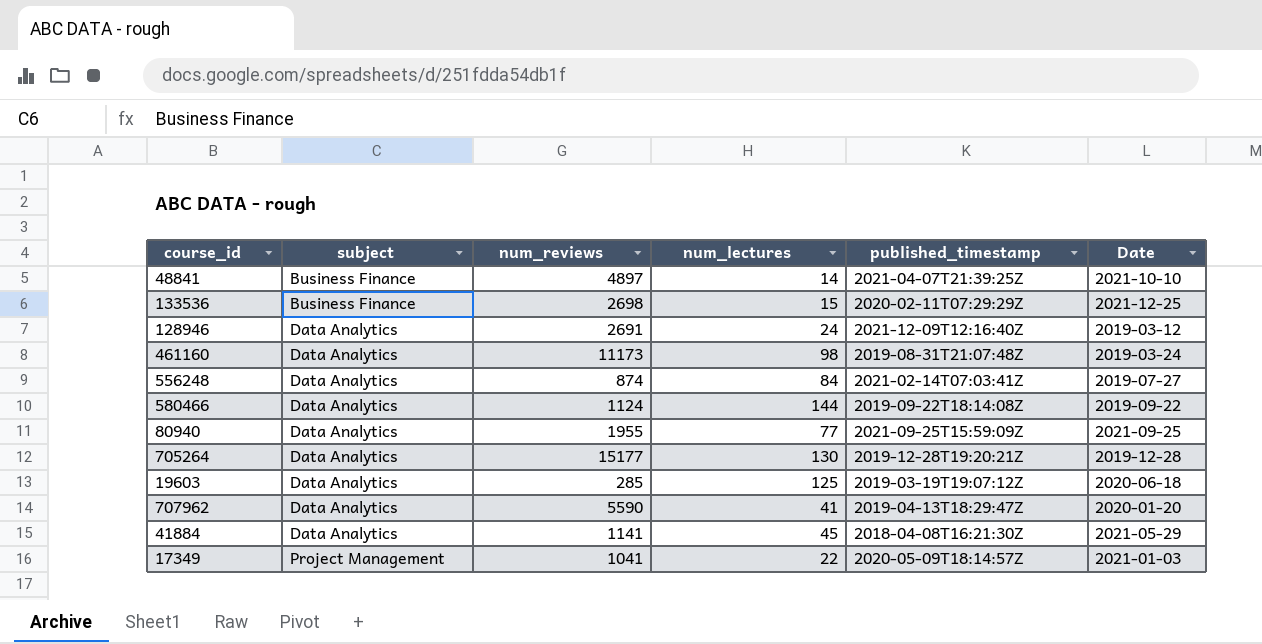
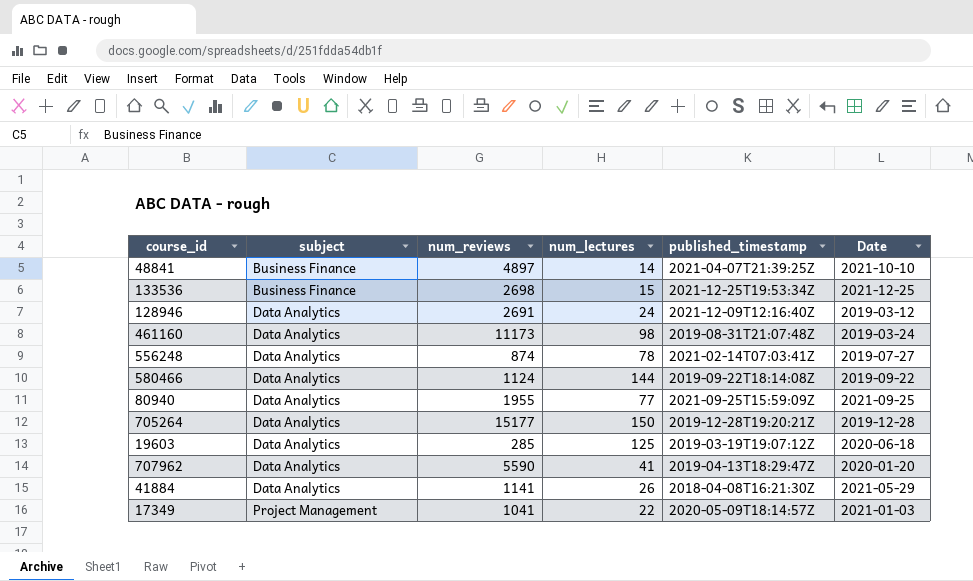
133536 | published_timestamp: 2020-02-11T07:29:29Z -> 2021-12-25T19:53:34Z
556248 | num_lectures: 84 -> 78
705264 | num_lectures: 130 -> 150
41884 | num_lectures: 45 -> 26

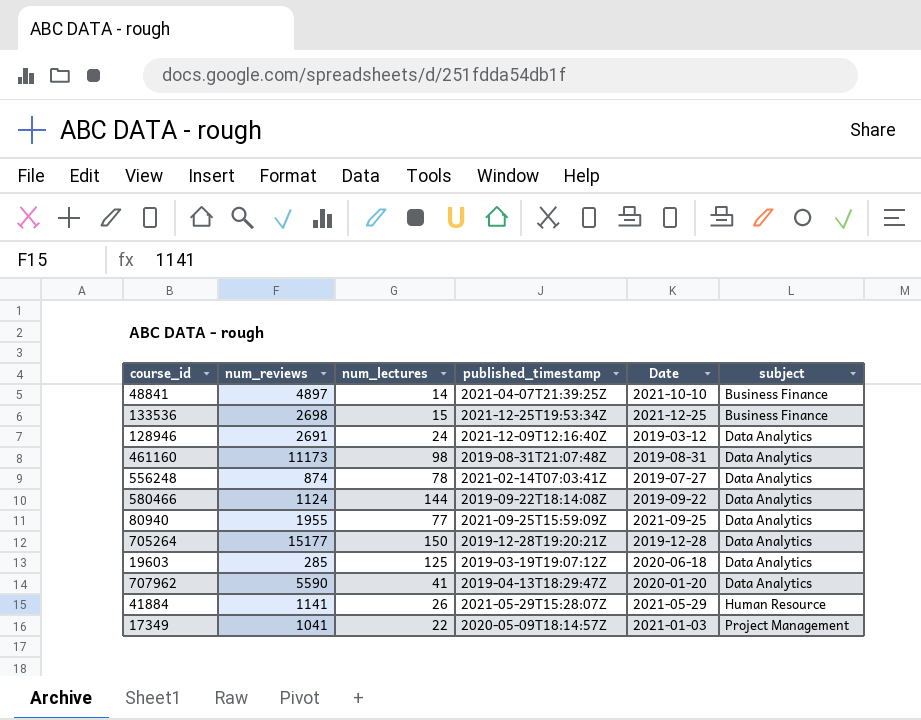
column subject | position: 2 -> 6
461160 | Date: 2019-03-24 -> 2019-08-31
41884 | published_timestamp: 2018-04-08T16:21:30Z -> 2021-05-29T15:28:07Z
41884 | subject: Data Analytics -> Human Resource

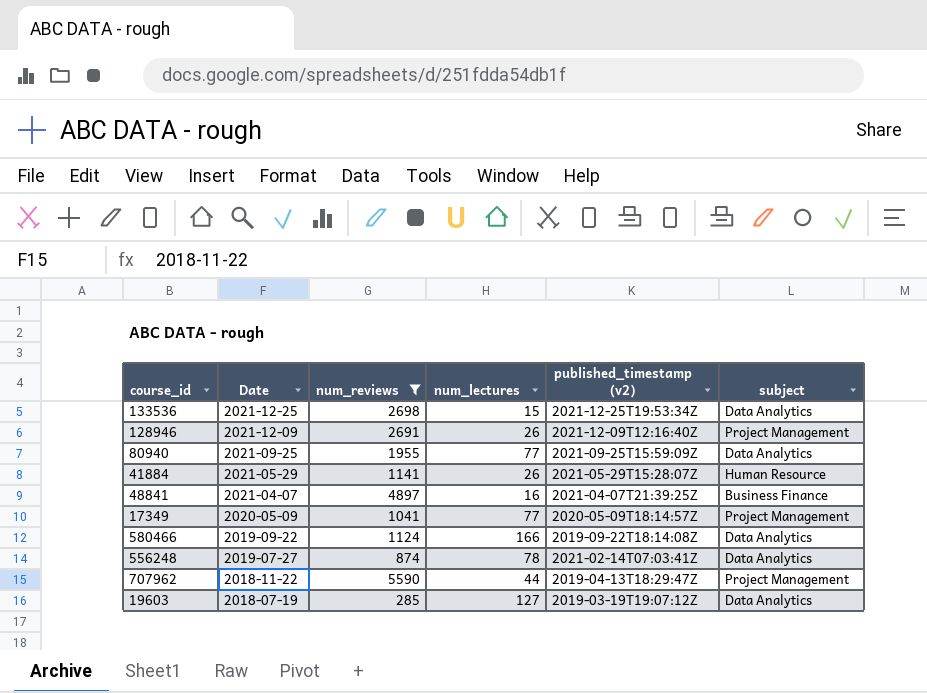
filter: none -> num_reviews <= 5590
row order: subject ascending -> Date descending
column Date | position: 5 -> 2
column name: published_timestamp -> published_timestamp (v2)
133536 | subject: Business Finance -> Data Analytics
128946 | Date: 2019-03-12 -> 2021-12-09
128946 | num_lectures: 24 -> 26
128946 | subject: Data Analytics -> Project Management
48841 | Date: 2021-10-10 -> 2021-04-07
48841 | num_lectures: 14 -> 16
17349 | Date: 2021-01-03 -> 2020-05-09
17349 | num_lectures: 22 -> 77
580466 | num_lectures: 144 -> 166
707962 | Date: 2020-01-20 -> 2018-11-22
707962 | num_lectures: 41 -> 44
707962 | subject: Data Analytics -> Project Management
19603 | Date: 2020-06-18 -> 2018-07-19
19603 | num_lectures: 125 -> 127

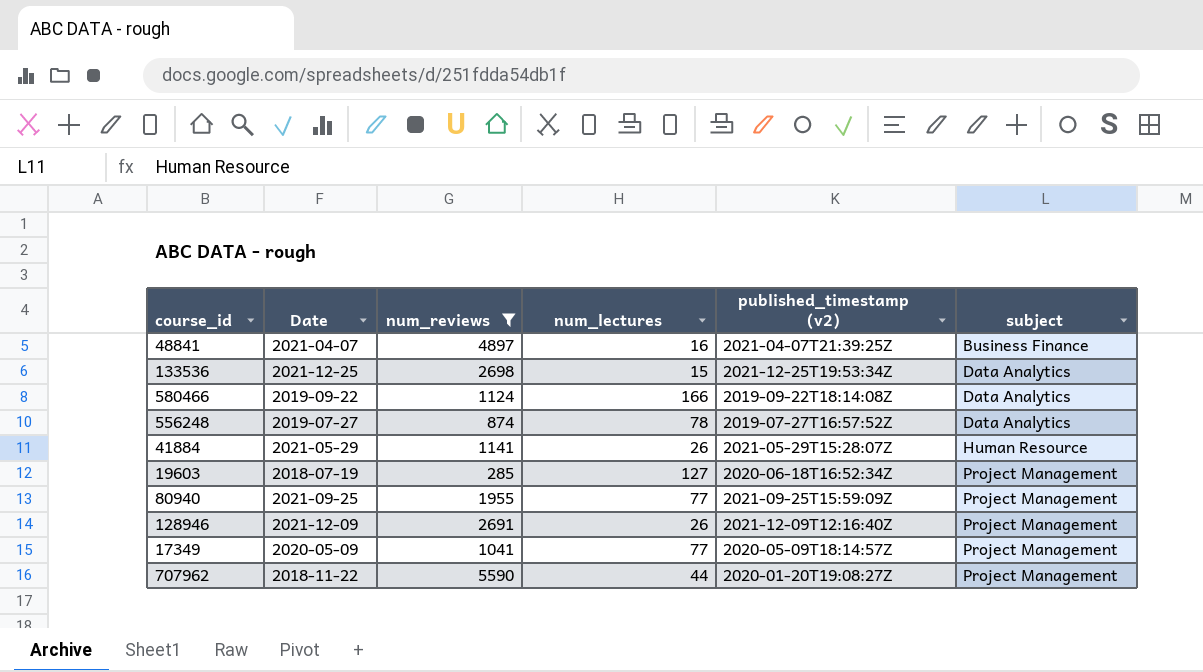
row order: Date descending -> subject ascending
556248 | published_timestamp (v2): 2021-02-14T07:03:41Z -> 2019-07-27T16:57:52Z
19603 | published_timestamp (v2): 2019-03-19T19:07:12Z -> 2020-06-18T16:52:34Z
19603 | subject: Data Analytics -> Project Management
80940 | subject: Data Analytics -> Project Management
707962 | published_timestamp (v2): 2019-04-13T18:29:47Z -> 2020-01-20T19:08:27Z

